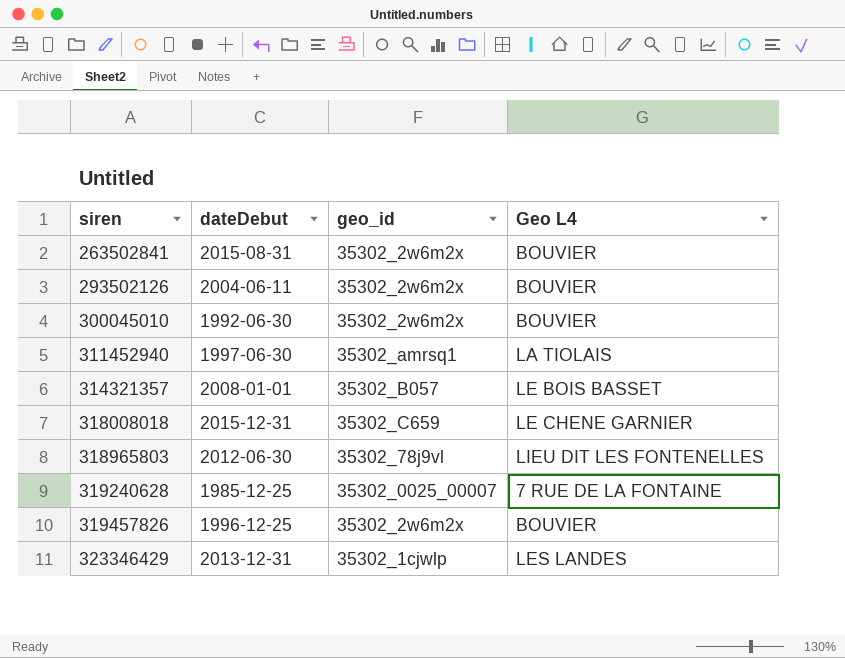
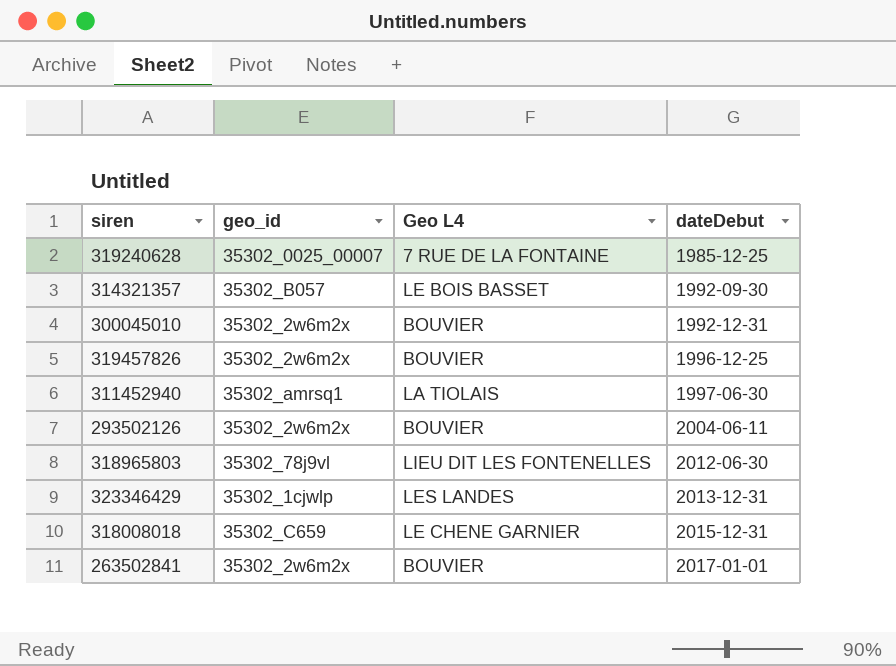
row order: siren ascending -> dateDebut ascending
column dateDebut | position: 2 -> 4
314321357 | dateDebut: 2008-01-01 -> 1992-09-30
300045010 | dateDebut: 1992-06-30 -> 1992-12-31
263502841 | dateDebut: 2015-08-31 -> 2017-01-01

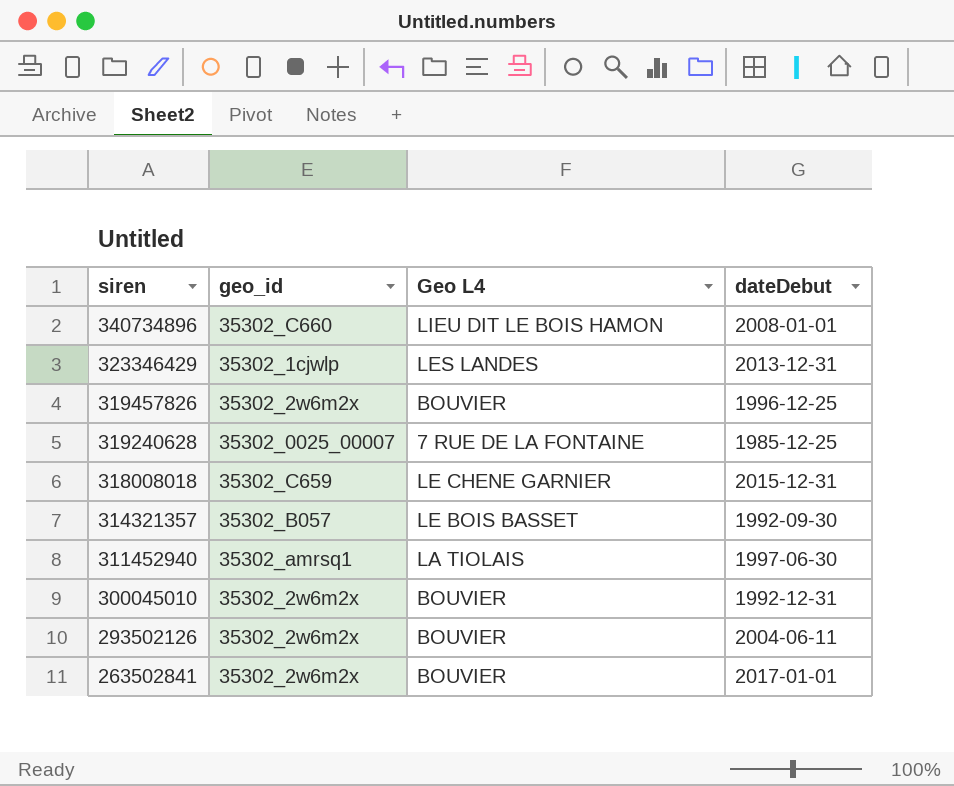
row order: dateDebut ascending -> siren descending
row 318965803: 35302_78j9vl | LIEU DIT LES FONTENELLES | 2012-06-30 -> none
row 340734896: none -> 35302_C660 | LIEU DIT LE BOIS HAMON | 2008-01-01

